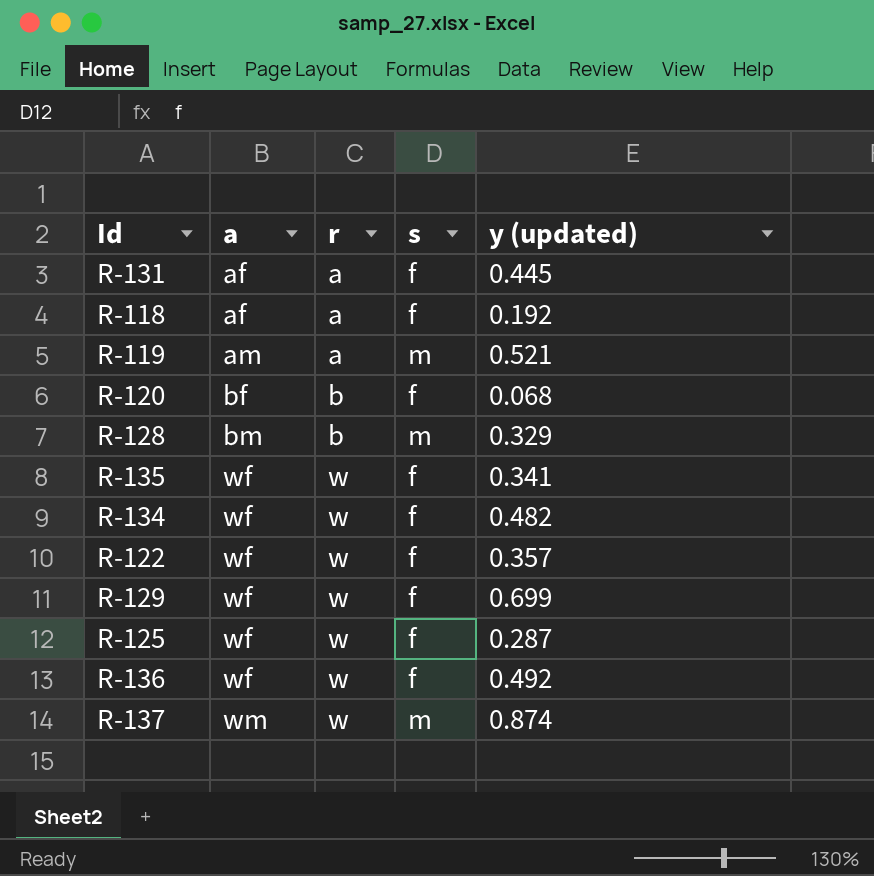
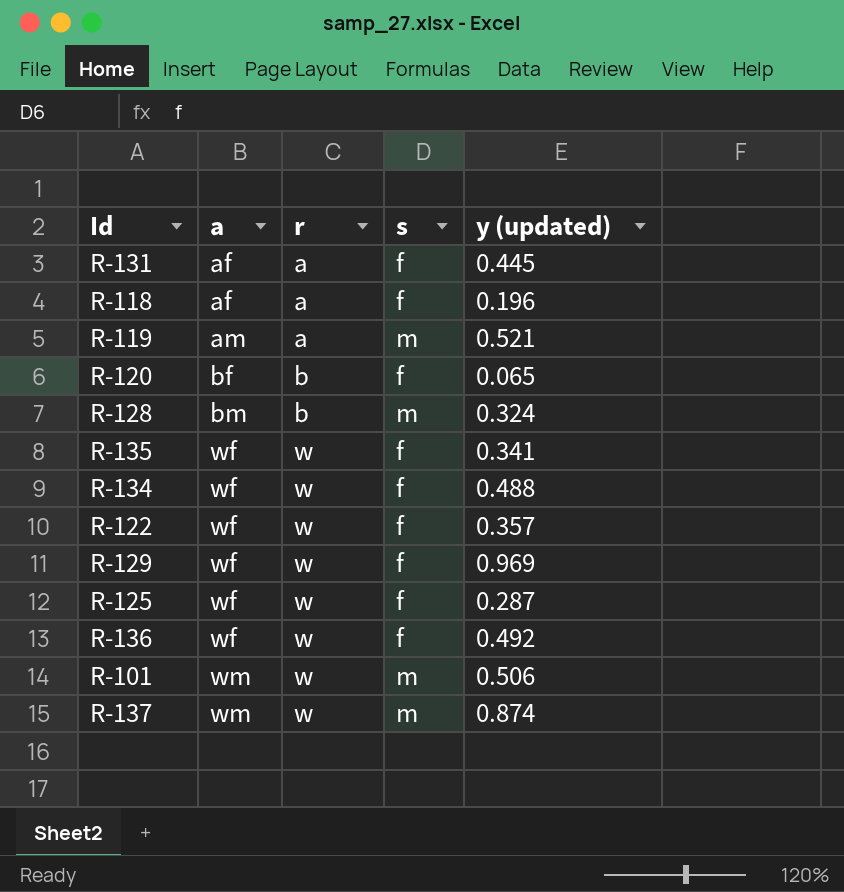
R-118 | y (updated): 0.192 -> 0.196
R-120 | y (updated): 0.068 -> 0.065
R-128 | y (updated): 0.329 -> 0.324
R-134 | y (updated): 0.482 -> 0.488
R-129 | y (updated): 0.699 -> 0.969
row R-101: none -> wm | w | m | 0.506

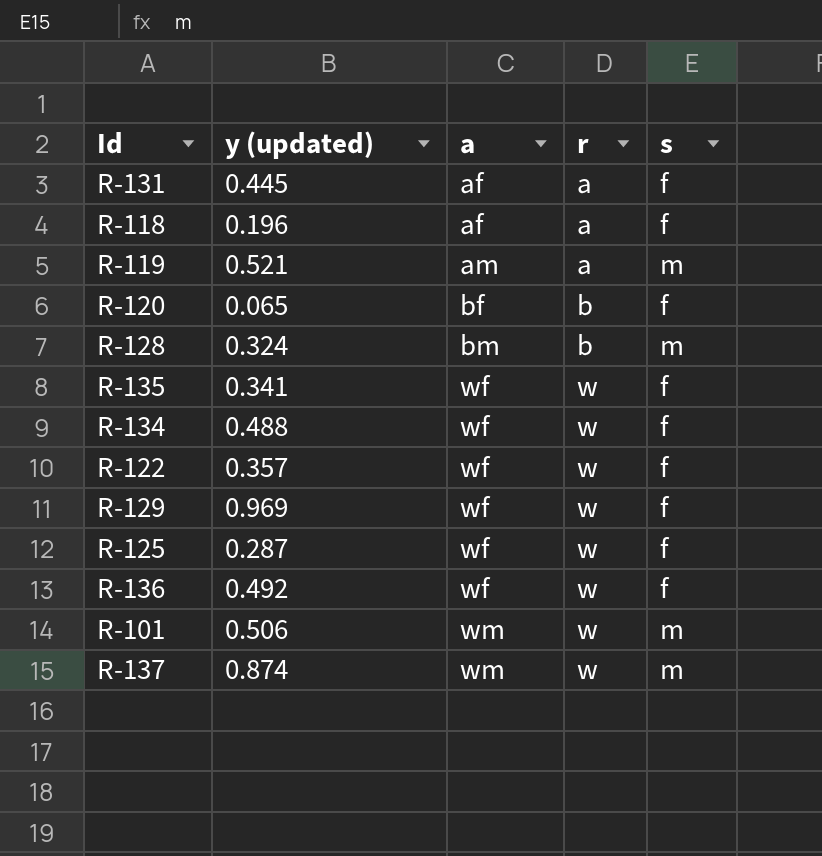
column y (updated) | position: 5 -> 2

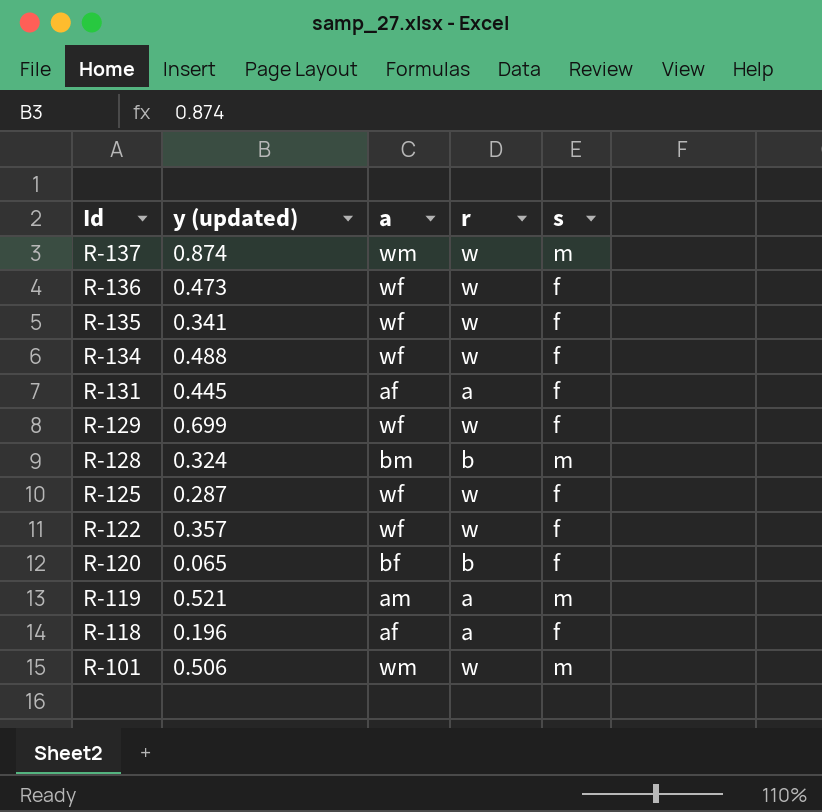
row order: a ascending -> Id descending
R-136 | y (updated): 0.492 -> 0.473
R-129 | y (updated): 0.969 -> 0.699

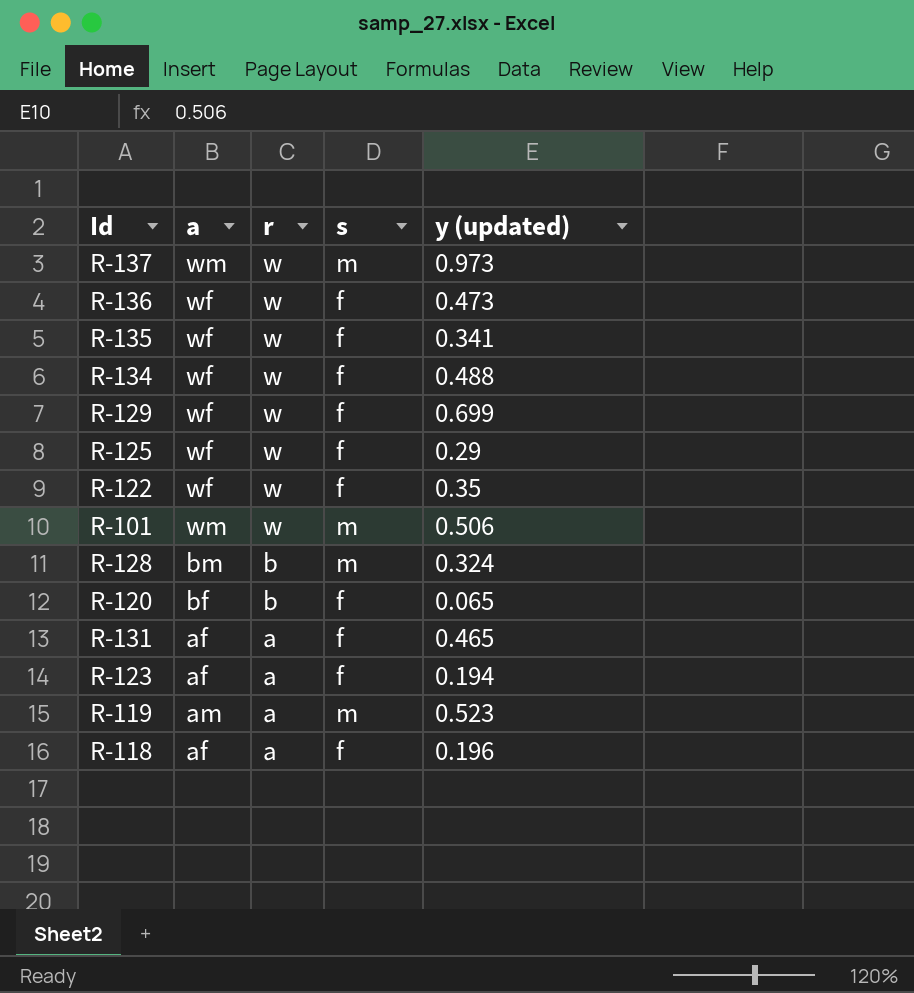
row order: Id descending -> r descending
column y (updated) | position: 2 -> 5
R-137 | y (updated): 0.874 -> 0.973
R-125 | y (updated): 0.287 -> 0.29
R-122 | y (updated): 0.357 -> 0.35
R-131 | y (updated): 0.445 -> 0.465
row R-123: none -> af | a | f | 0.194
R-119 | y (updated): 0.521 -> 0.523

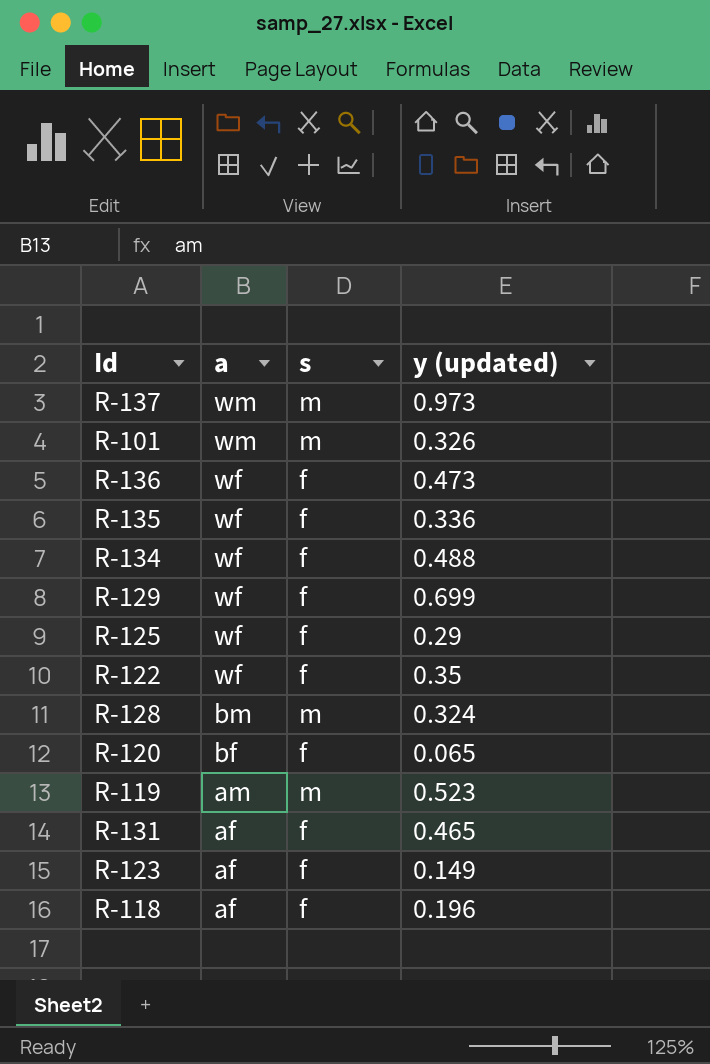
row order: r descending -> a descending
column r | position: 3 -> none
R-101 | y (updated): 0.506 -> 0.326
R-135 | y (updated): 0.341 -> 0.336
R-123 | y (updated): 0.194 -> 0.149

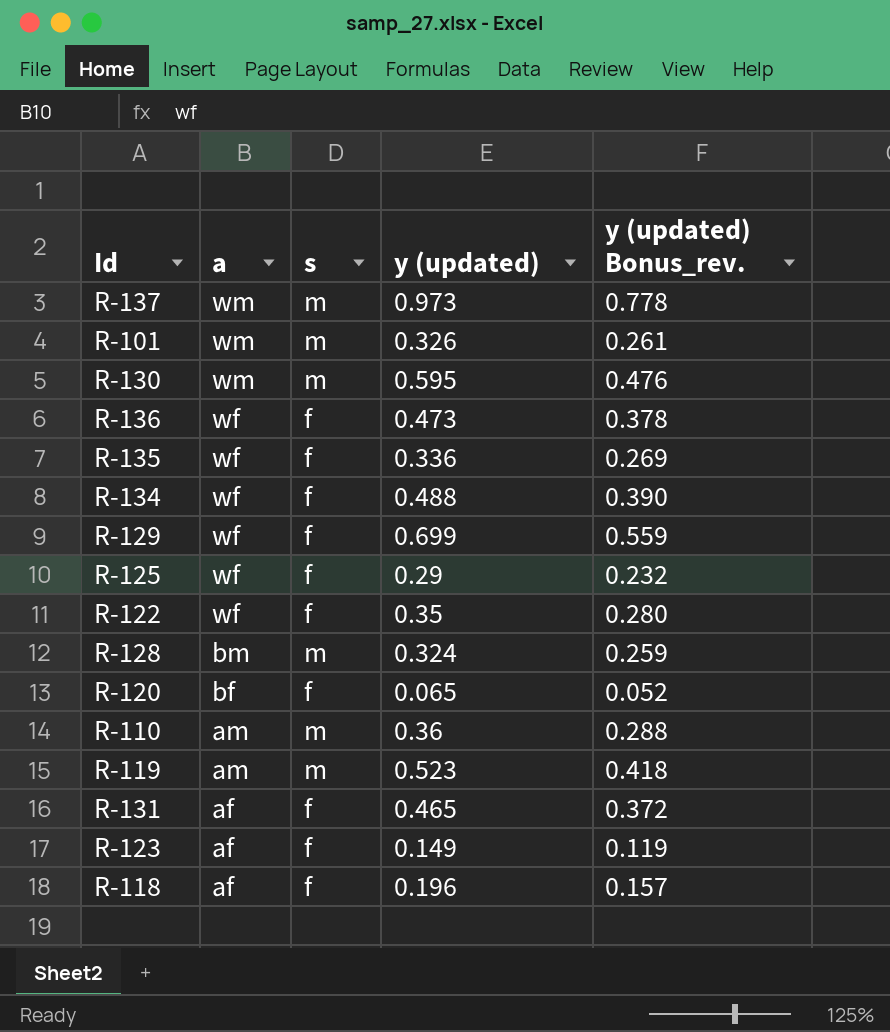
column y (updated) Bonus_rev. | formula: none -> [y (updated)] * 0.8
row R-130: none -> wm | m | 0.595 | 0.476
row R-110: none -> am | m | 0.36 | 0.288

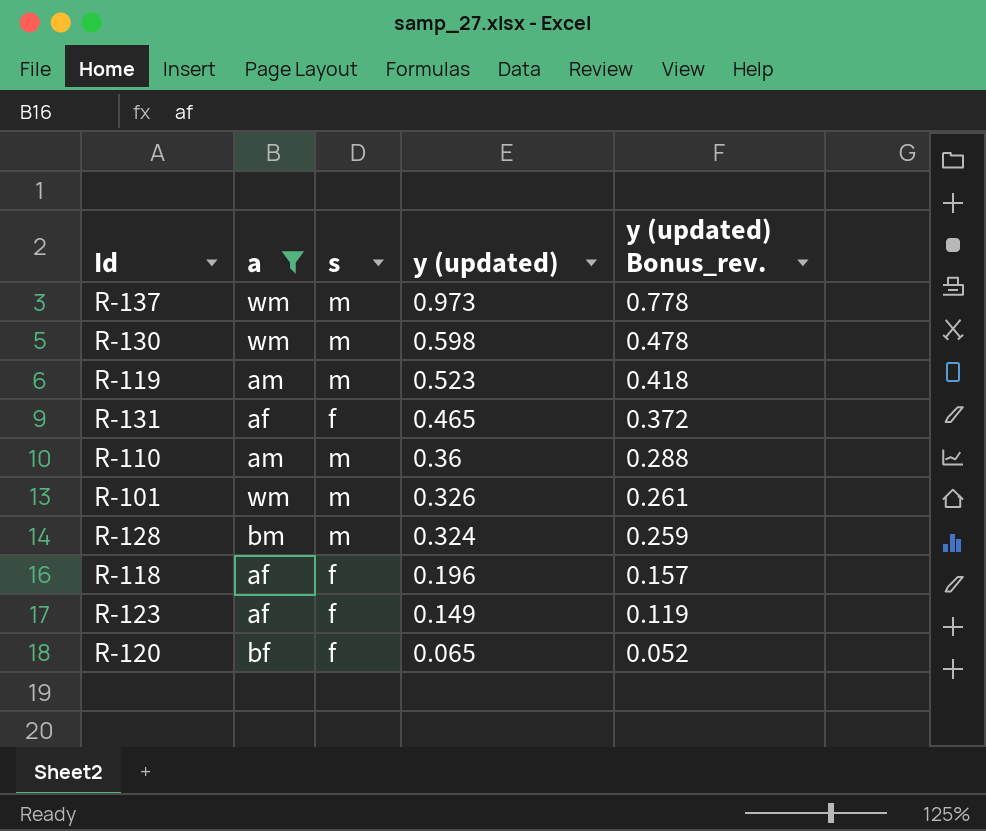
filter: none -> a != wf
row order: a descending -> y (updated) descending
R-130 | y (updated): 0.595 -> 0.598
R-130 | y (updated) Bonus_rev.: 0.476 -> 0.478

